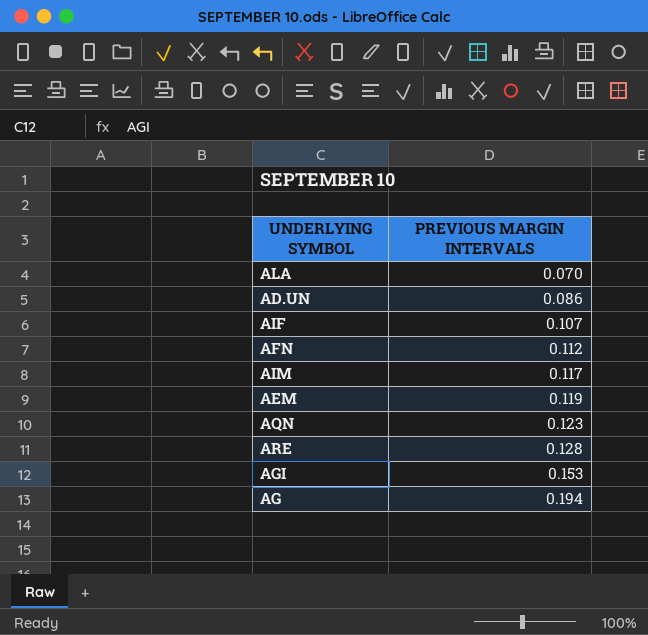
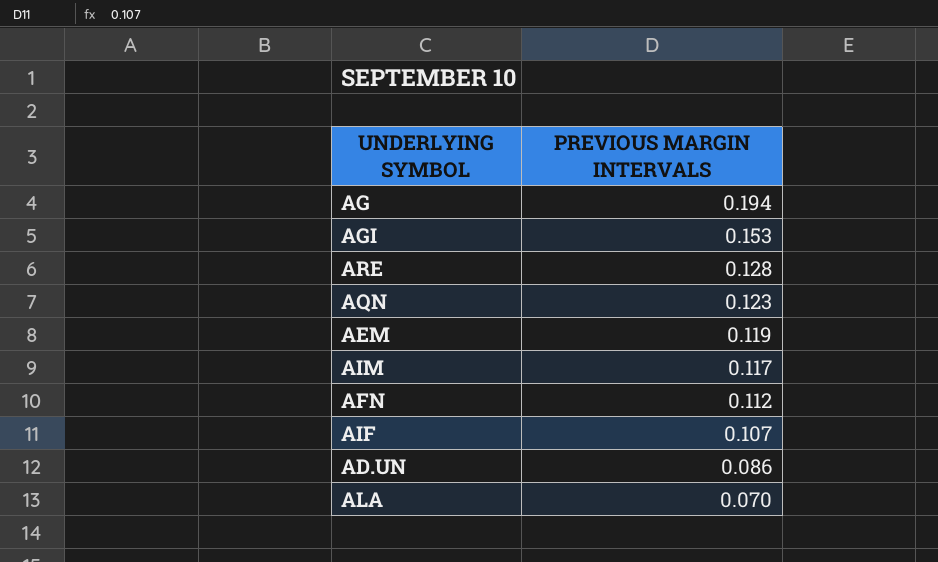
row order: PREVIOUS MARGIN INTERVALS ascending -> PREVIOUS MARGIN INTERVALS descending

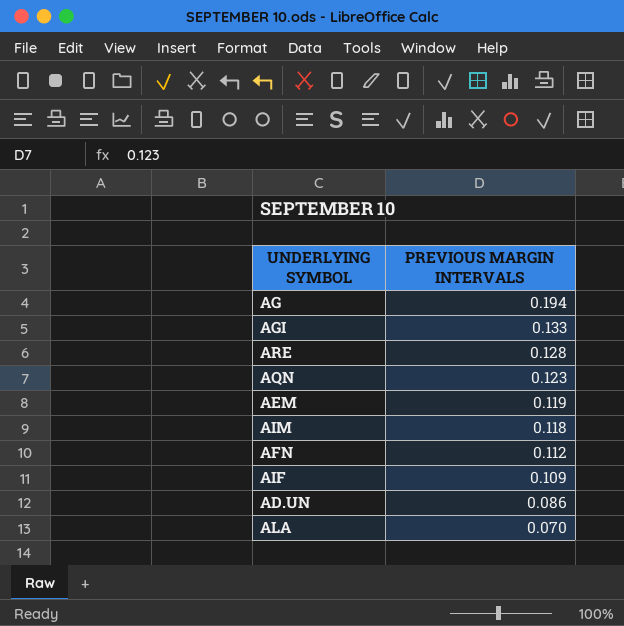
AGI | PREVIOUS MARGIN INTERVALS: 0.153 -> 0.133
AIM | PREVIOUS MARGIN INTERVALS: 0.117 -> 0.118
AIF | PREVIOUS MARGIN INTERVALS: 0.107 -> 0.109

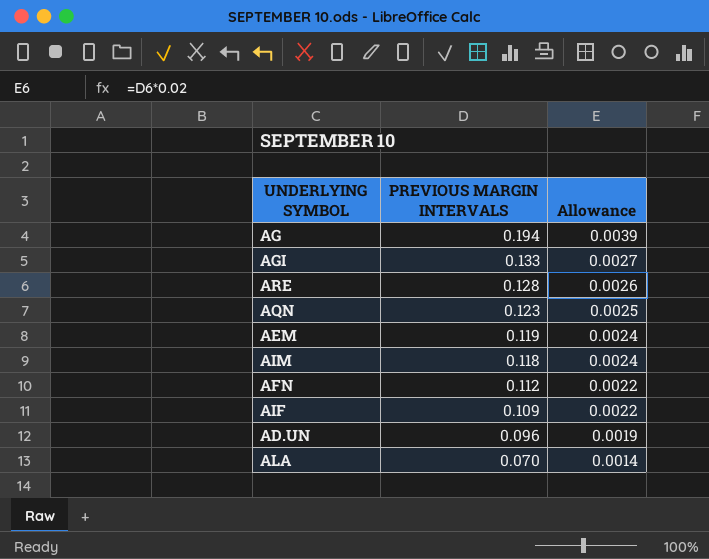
column Allowance | formula: none -> [PREVIOUS MARGIN INTERVALS] * 0.02
AD.UN | PREVIOUS MARGIN INTERVALS: 0.086 -> 0.096

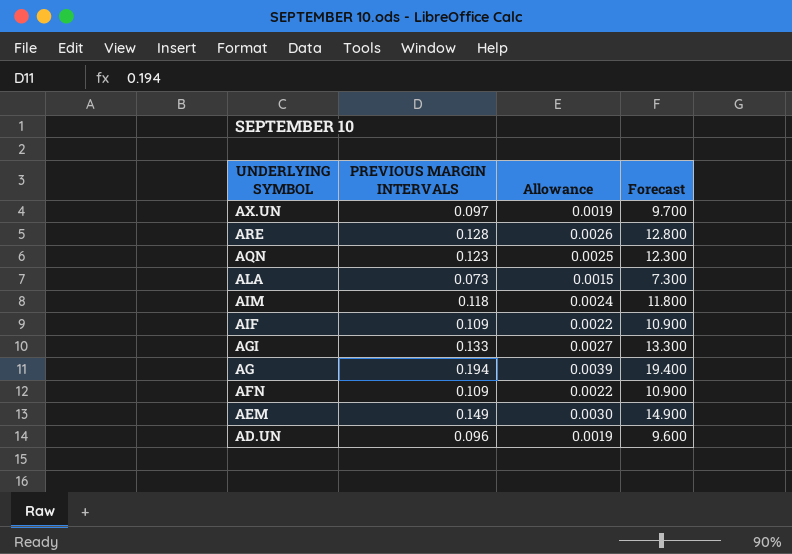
row order: PREVIOUS MARGIN INTERVALS descending -> UNDERLYING SYMBOL descending
column Forecast | formula: none -> [PREVIOUS MARGIN INTERVALS] * 100
row AX.UN: none -> 0.097 | 0.0019 | 9.700
ALA | PREVIOUS MARGIN INTERVALS: 0.070 -> 0.073
ALA | Allowance: 0.0014 -> 0.0015
AFN | PREVIOUS MARGIN INTERVALS: 0.112 -> 0.109
AEM | PREVIOUS MARGIN INTERVALS: 0.119 -> 0.149
AEM | Allowance: 0.0024 -> 0.0030

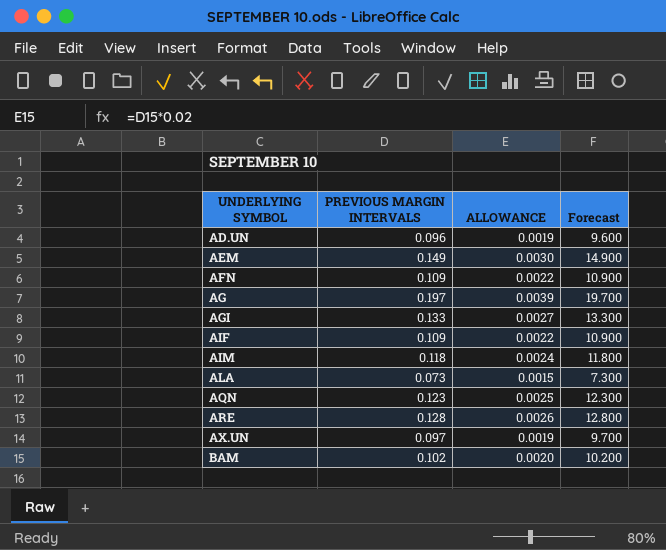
row order: UNDERLYING SYMBOL descending -> UNDERLYING SYMBOL ascending
column name: Allowance -> ALLOWANCE
AG | PREVIOUS MARGIN INTERVALS: 0.194 -> 0.197
AG | Forecast: 19.400 -> 19.700
row BAM: none -> 0.102 | 0.0020 | 10.200

